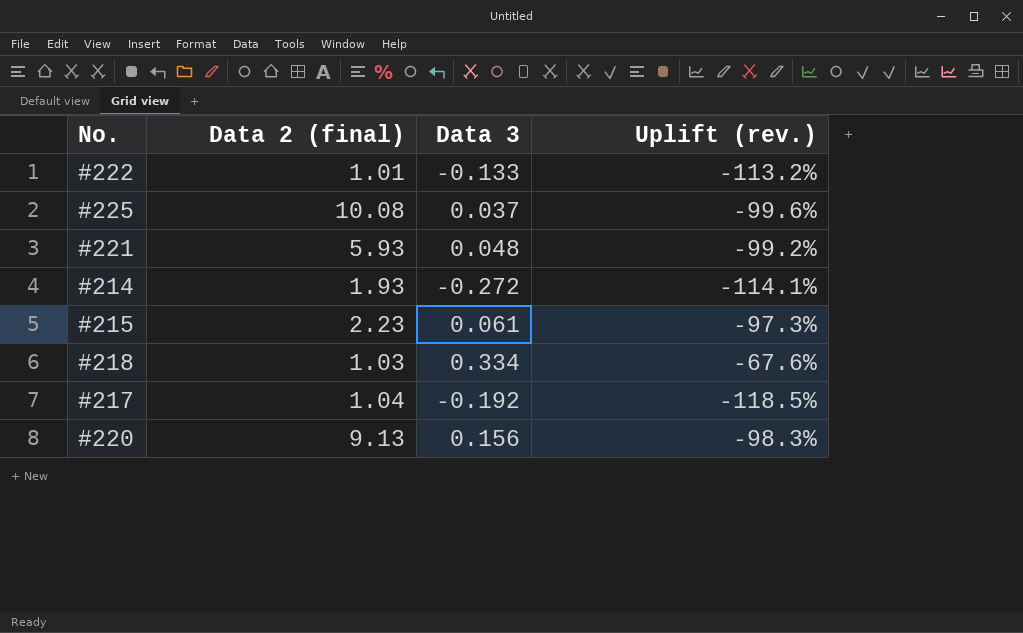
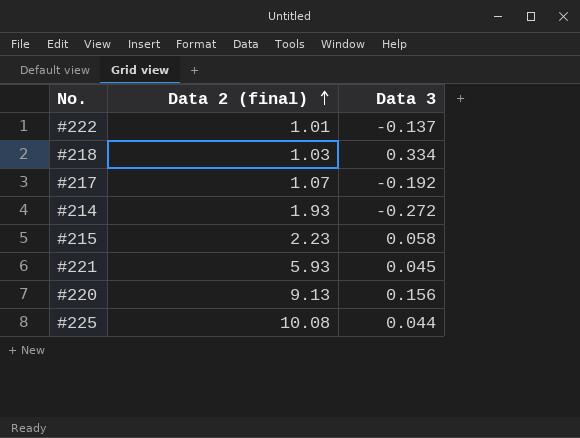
row order: none -> Data 2 (final) ascending
column Uplift (rev.) | formula: ([Data 3] - [Data 2 (final)]) / [Data 2 (final)] -> none
#222 | Data 3: -0.133 -> -0.137
#217 | Data 2 (final): 1.04 -> 1.07
#215 | Data 3: 0.061 -> 0.058
#221 | Data 3: 0.048 -> 0.045
#225 | Data 3: 0.037 -> 0.044

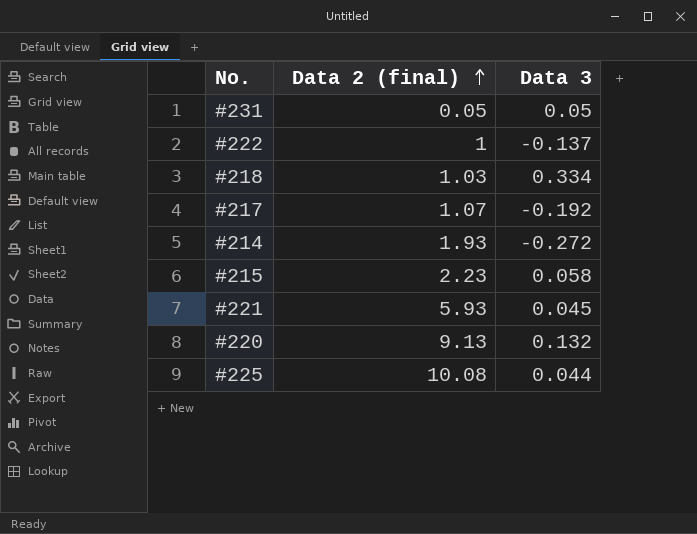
row #231: none -> 0.05 | 0.05
#222 | Data 2 (final): 1.01 -> 1
#220 | Data 3: 0.156 -> 0.132

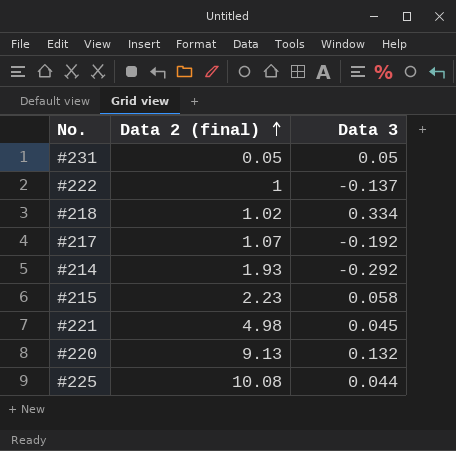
#218 | Data 2 (final): 1.03 -> 1.02
#214 | Data 3: -0.272 -> -0.292
#221 | Data 2 (final): 5.93 -> 4.98

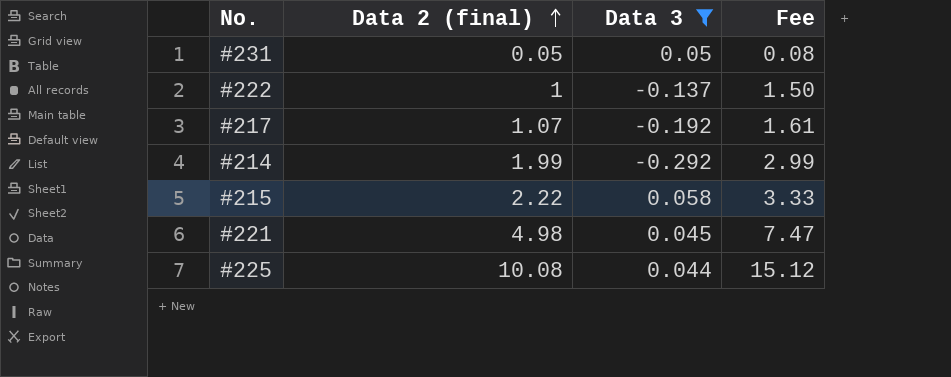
filter: none -> Data 3 <= 0.058
column Fee | formula: none -> [Data 2 (final)] * 1.5
#214 | Data 2 (final): 1.93 -> 1.99
#215 | Data 2 (final): 2.23 -> 2.22

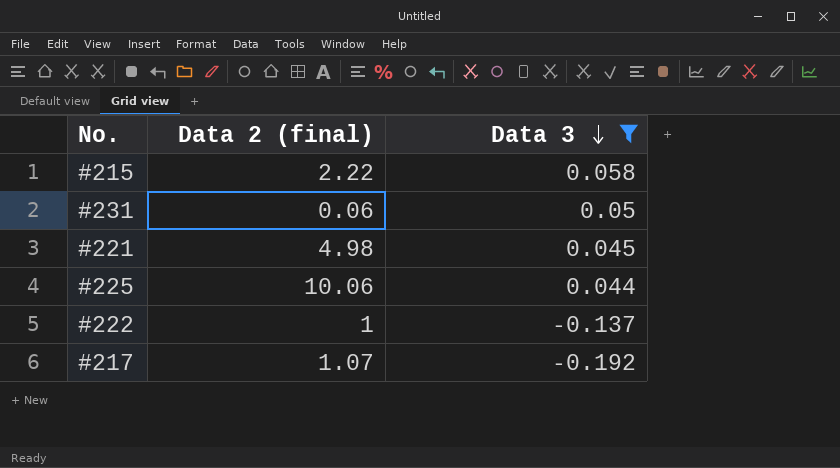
row order: Data 2 (final) ascending -> Data 3 descending
column Fee | formula: [Data 2 (final)] * 1.5 -> none
row #214: 1.99 | -0.292 | 2.99 -> none
#231 | Data 2 (final): 0.05 -> 0.06
#225 | Data 2 (final): 10.08 -> 10.06

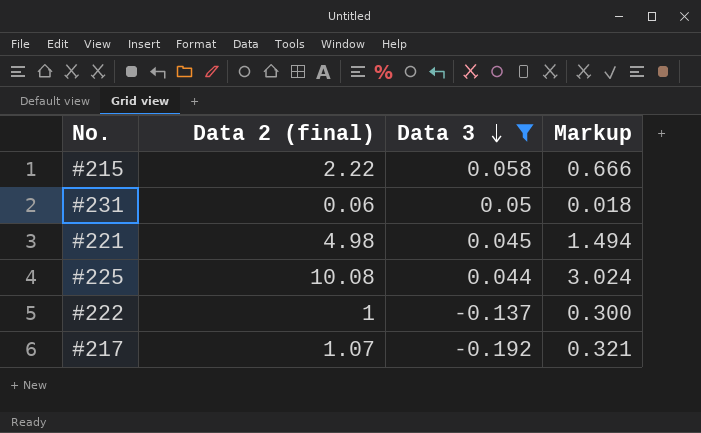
column Markup | formula: none -> [Data 2 (final)] * 0.3
#225 | Data 2 (final): 10.06 -> 10.08

